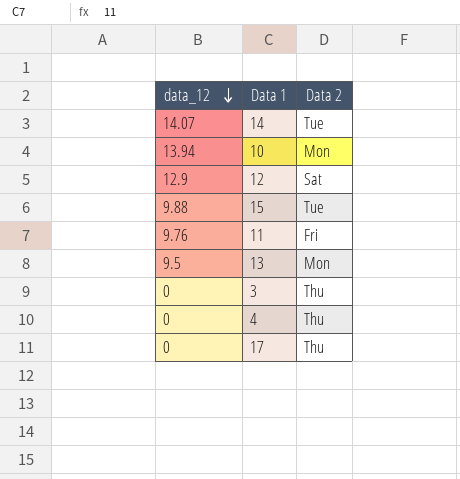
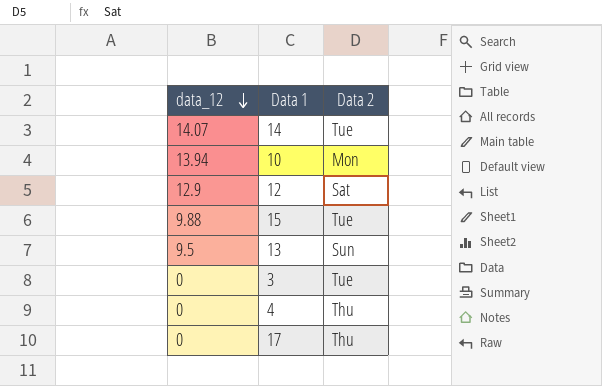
row 11: 9.76 | Fri -> none
13 | Data 2: Mon -> Sun
3 | Data 2: Thu -> Tue

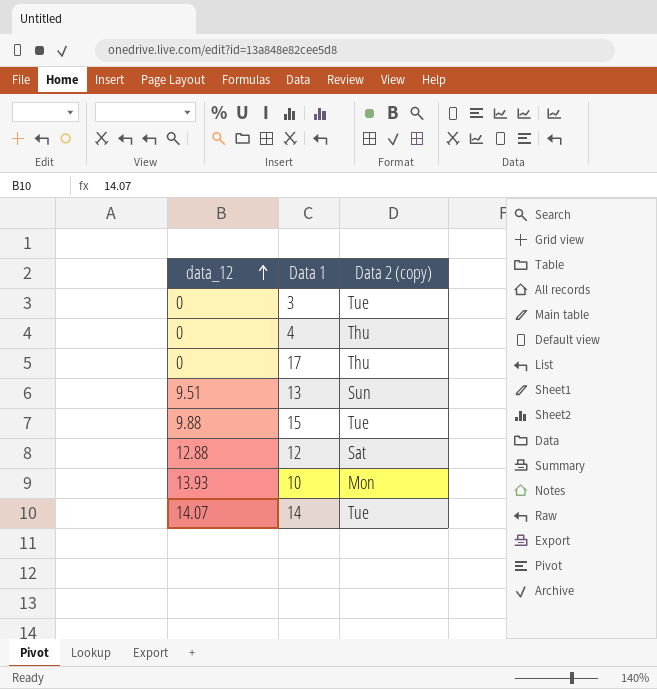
row order: data_12 descending -> data_12 ascending
column name: Data 2 -> Data 2 (copy)
13 | data_12: 9.5 -> 9.51
12 | data_12: 12.9 -> 12.88
10 | data_12: 13.94 -> 13.93

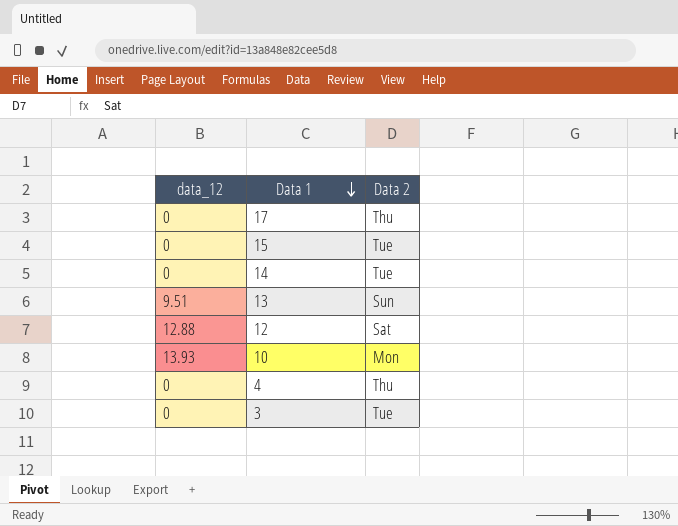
row order: data_12 ascending -> Data 1 descending
column name: Data 2 (copy) -> Data 2
15 | data_12: 9.88 -> 0
14 | data_12: 14.07 -> 0

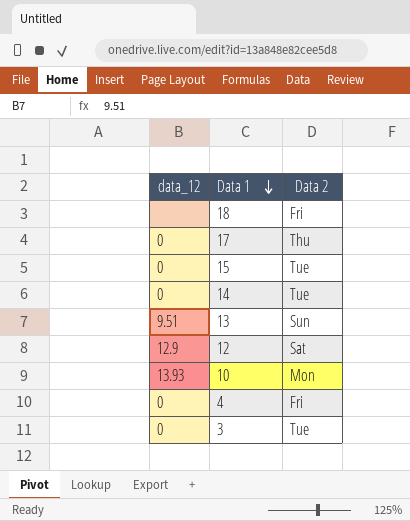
row 18: none -> none | Fri
12 | data_12: 12.88 -> 12.9
4 | Data 2: Thu -> Fri

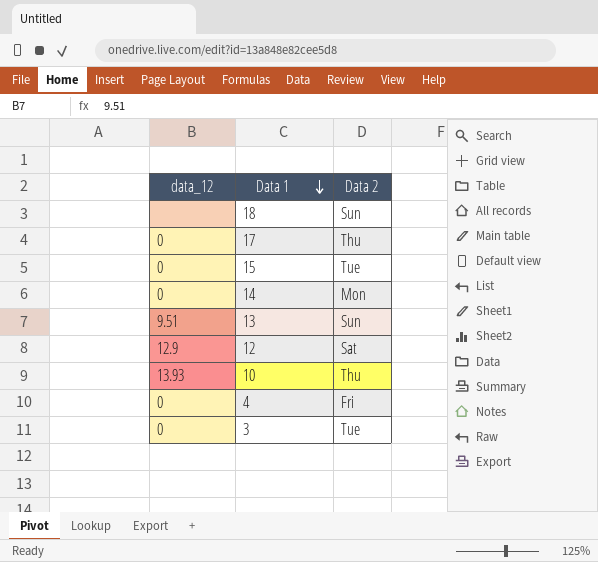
18 | Data 2: Fri -> Sun
14 | Data 2: Tue -> Mon
10 | Data 2: Mon -> Thu

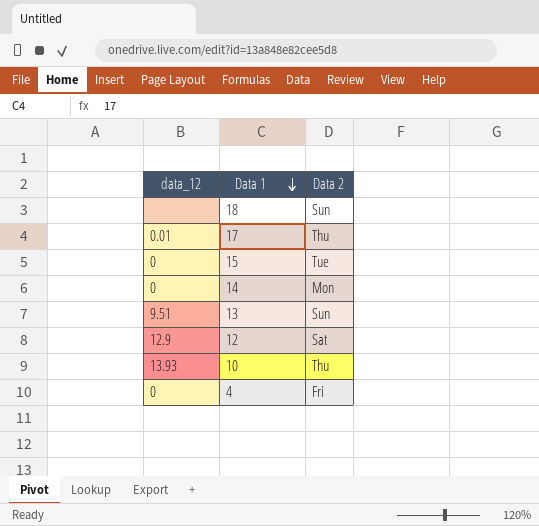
row 3: 0 | Tue -> none
17 | data_12: 0 -> 0.01

